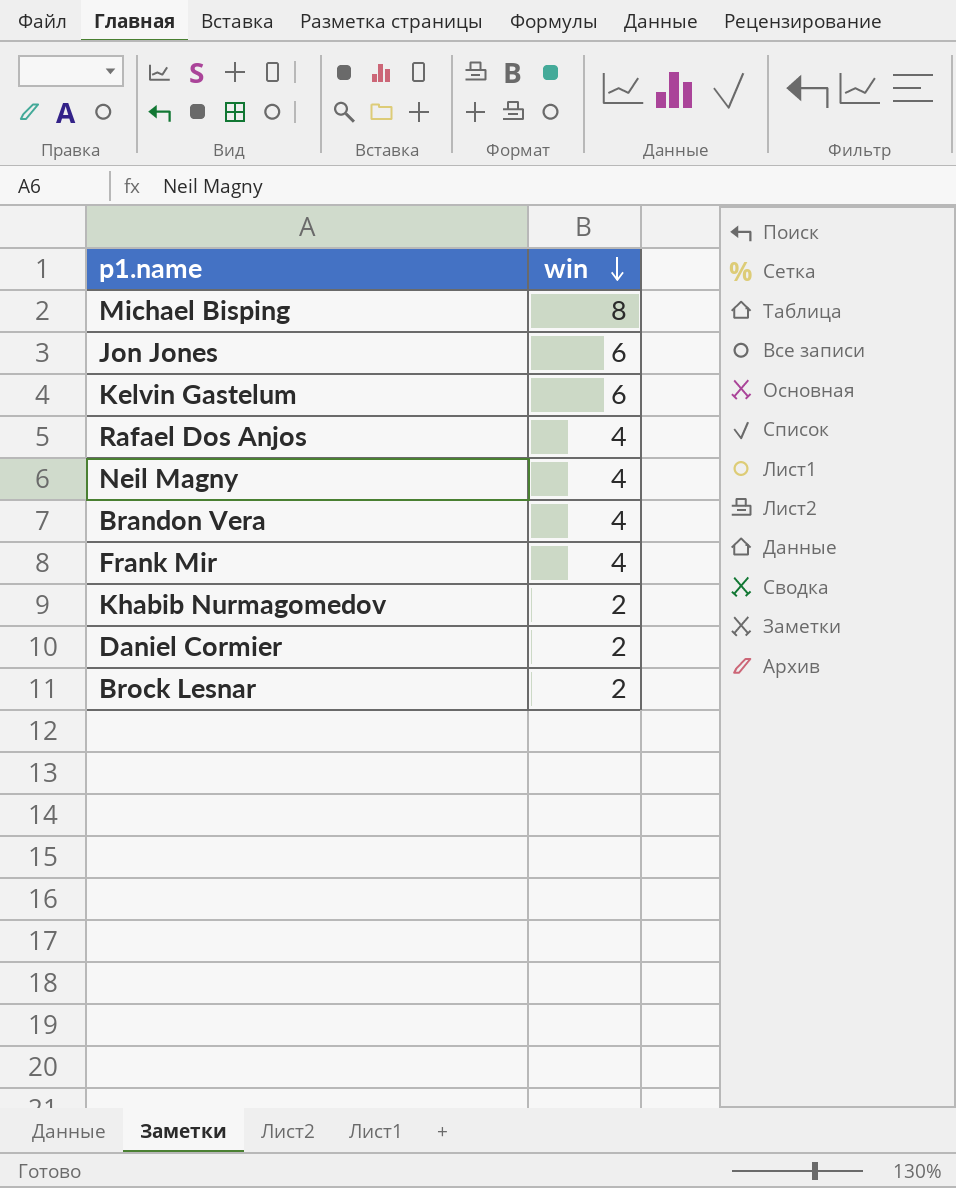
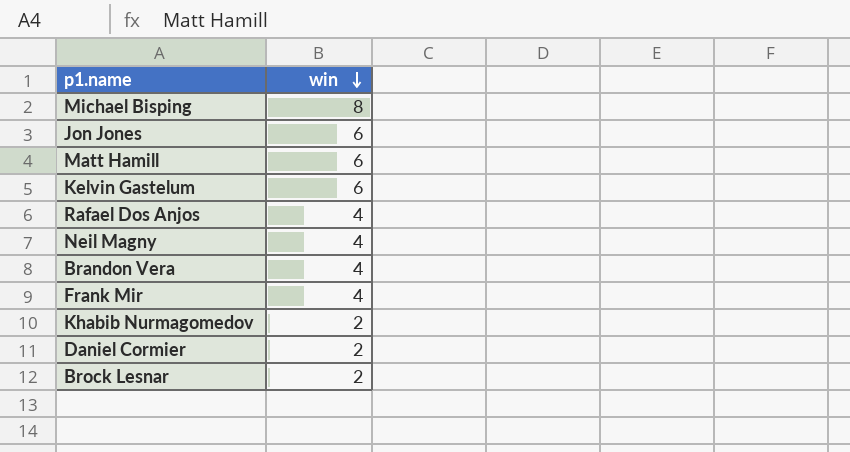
row Matt Hamill: none -> 6

